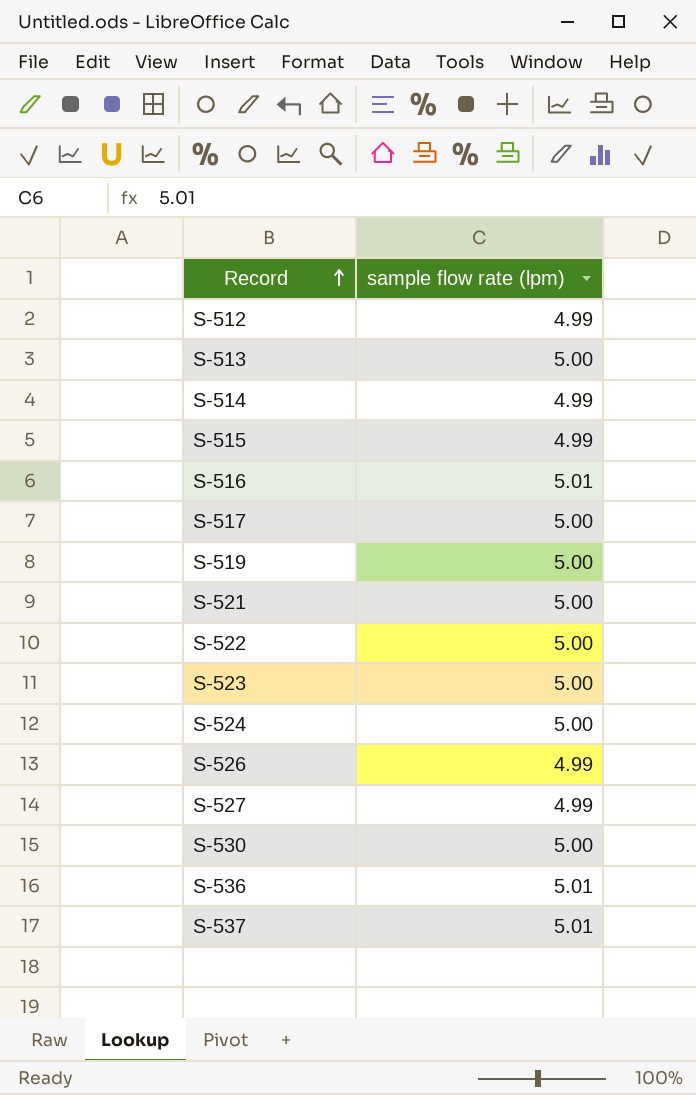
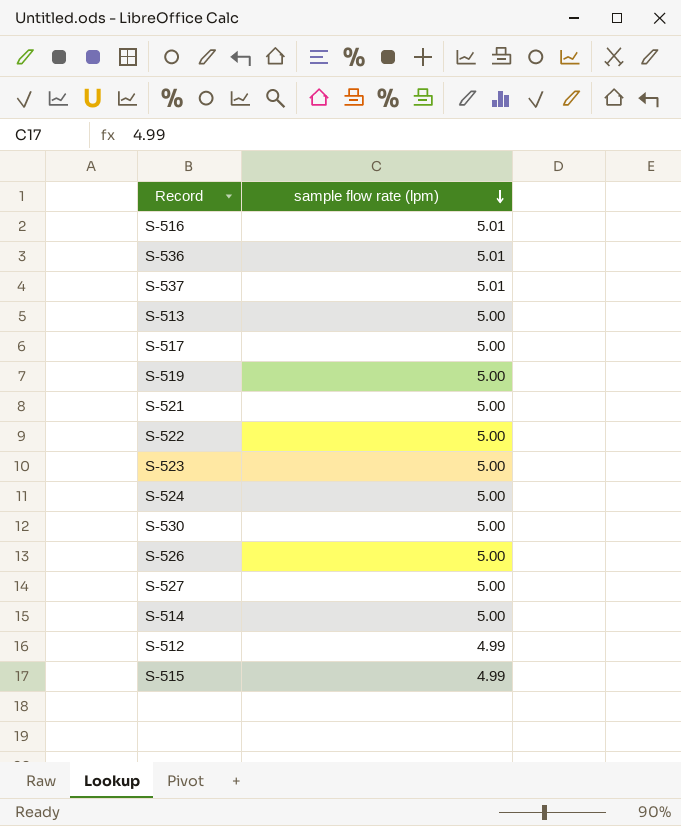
row order: Record ascending -> sample flow rate (lpm) descending
S-526 | sample flow rate (lpm): 4.99 -> 5.00
S-527 | sample flow rate (lpm): 4.99 -> 5.00
S-514 | sample flow rate (lpm): 4.99 -> 5.00

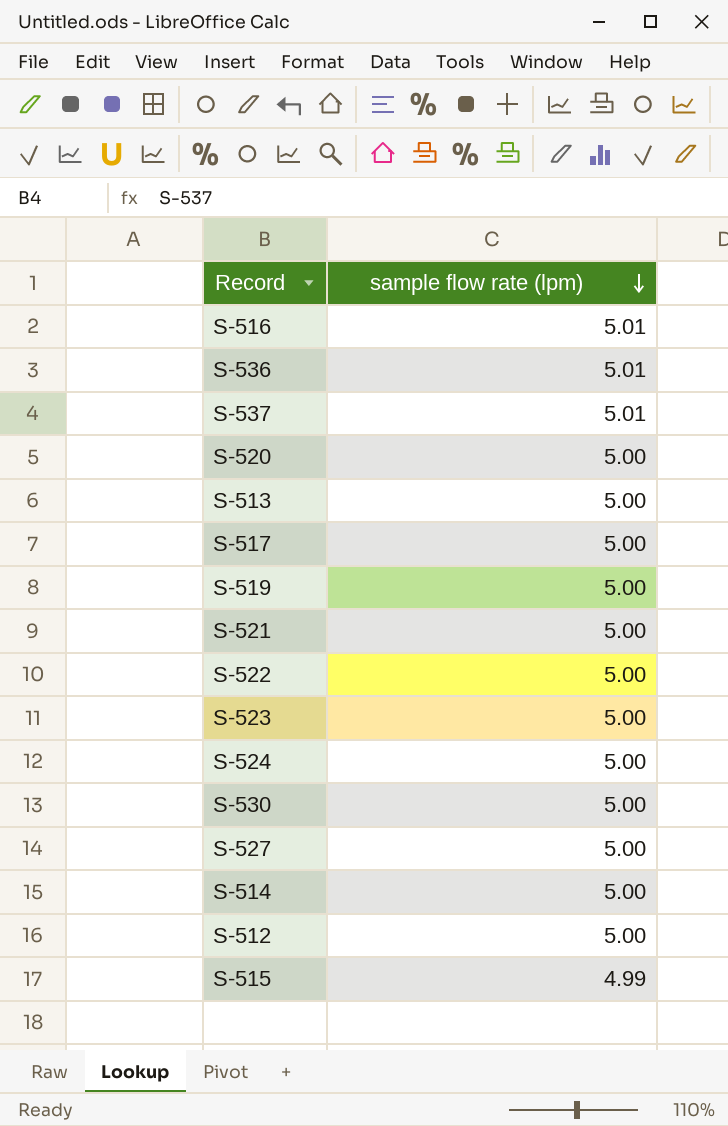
row S-526: 5.00 -> none
row S-520: none -> 5.00
S-512 | sample flow rate (lpm): 4.99 -> 5.00

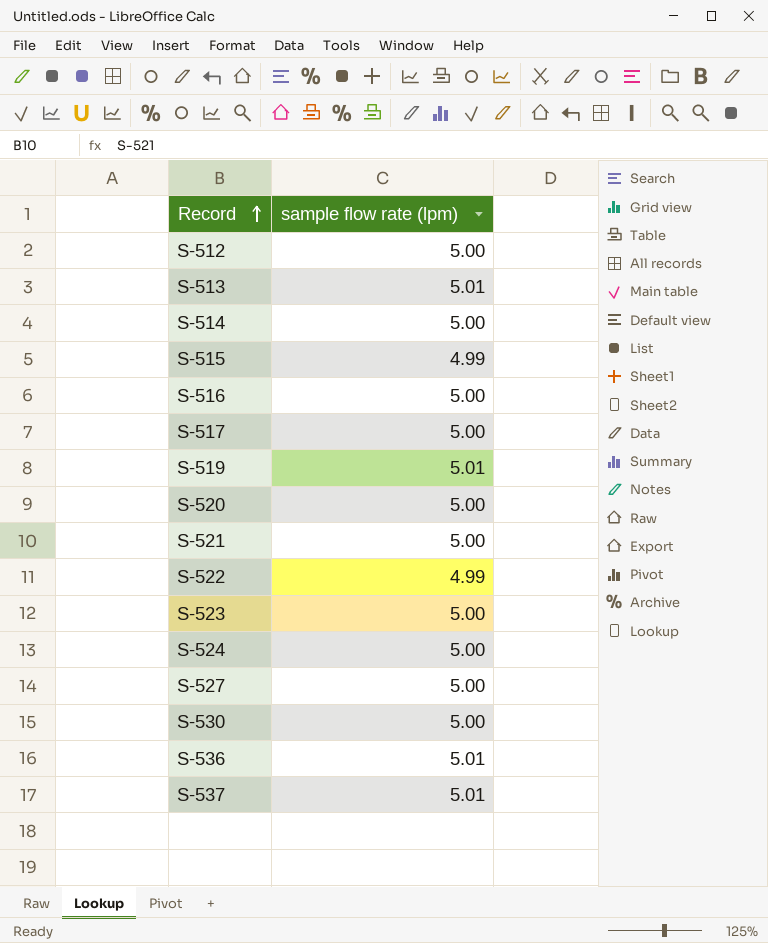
row order: sample flow rate (lpm) descending -> Record ascending
S-513 | sample flow rate (lpm): 5.00 -> 5.01
S-516 | sample flow rate (lpm): 5.01 -> 5.00
S-519 | sample flow rate (lpm): 5.00 -> 5.01
S-522 | sample flow rate (lpm): 5.00 -> 4.99

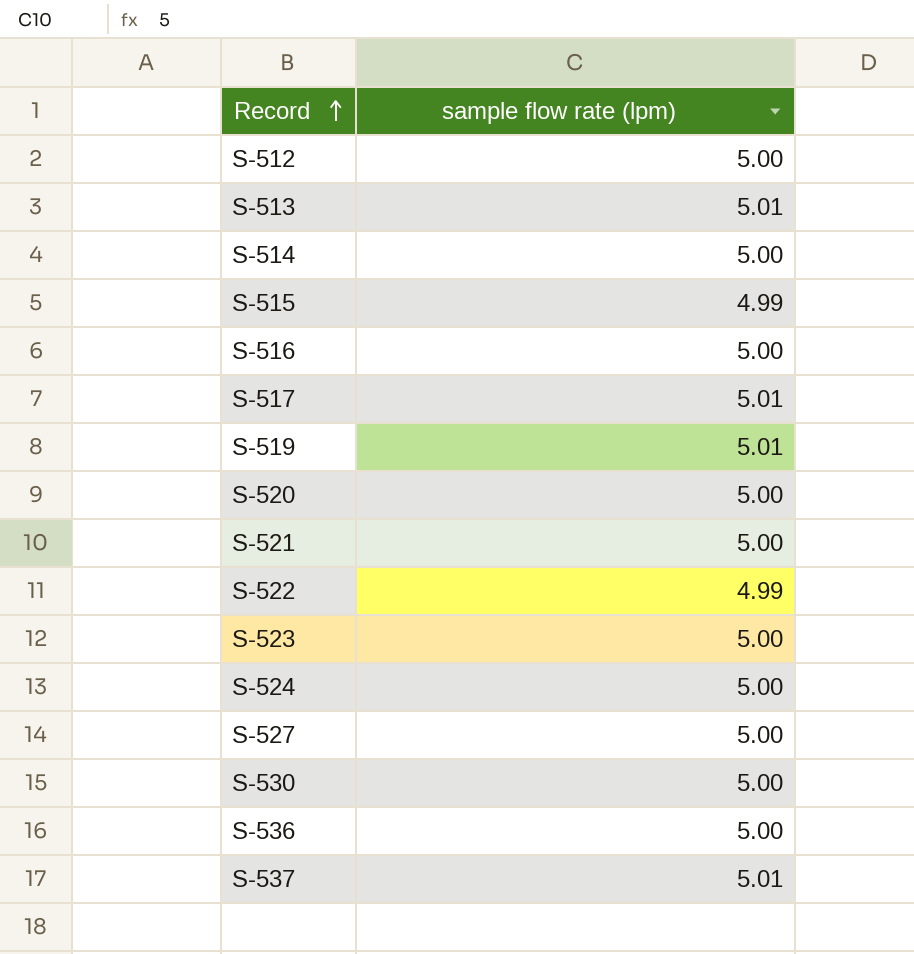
S-517 | sample flow rate (lpm): 5.00 -> 5.01
S-536 | sample flow rate (lpm): 5.01 -> 5.00

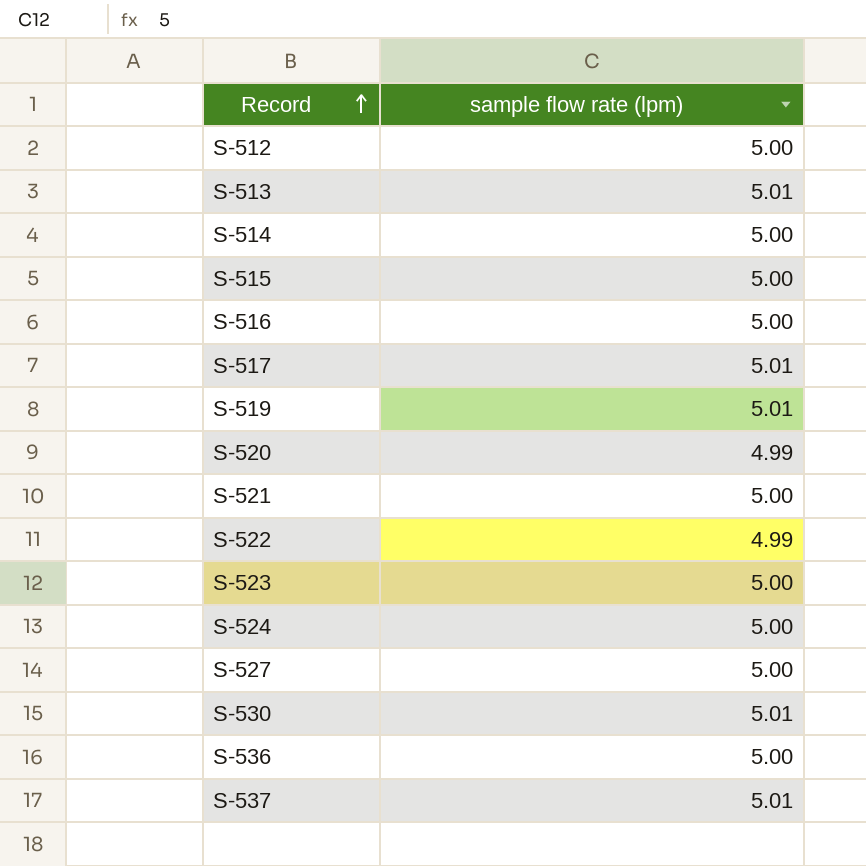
S-515 | sample flow rate (lpm): 4.99 -> 5.00
S-520 | sample flow rate (lpm): 5.00 -> 4.99
S-530 | sample flow rate (lpm): 5.00 -> 5.01

